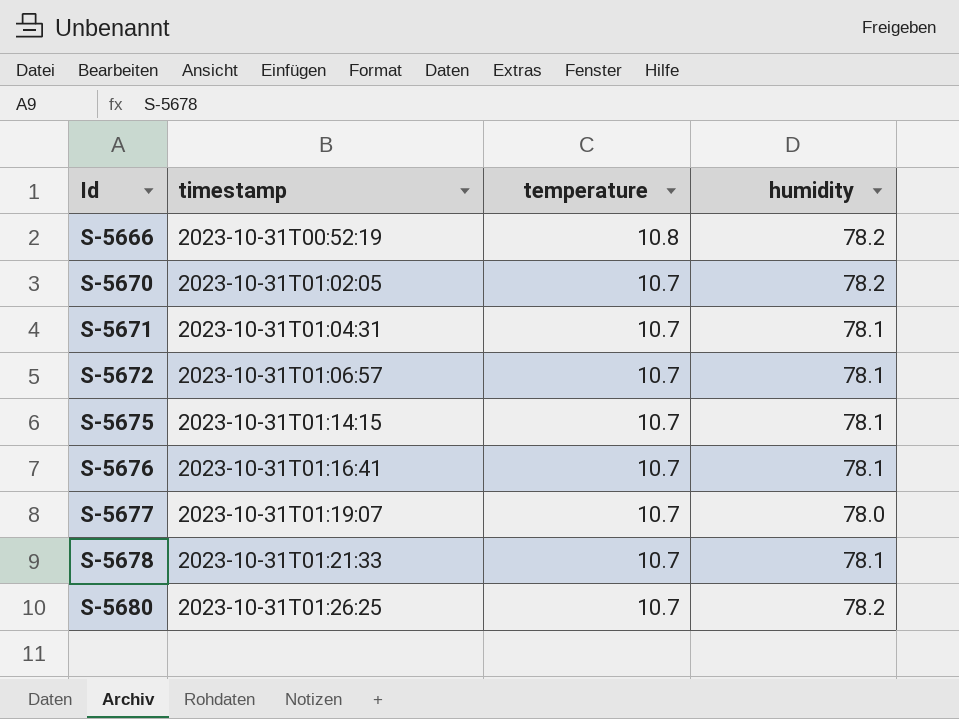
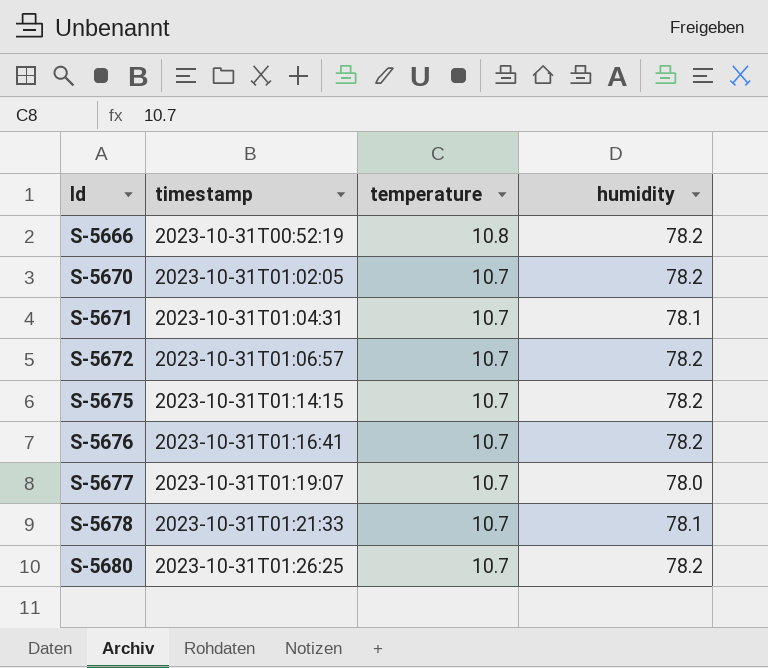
S-5672 | humidity: 78.1 -> 78.2
S-5675 | humidity: 78.1 -> 78.2
S-5676 | humidity: 78.1 -> 78.2

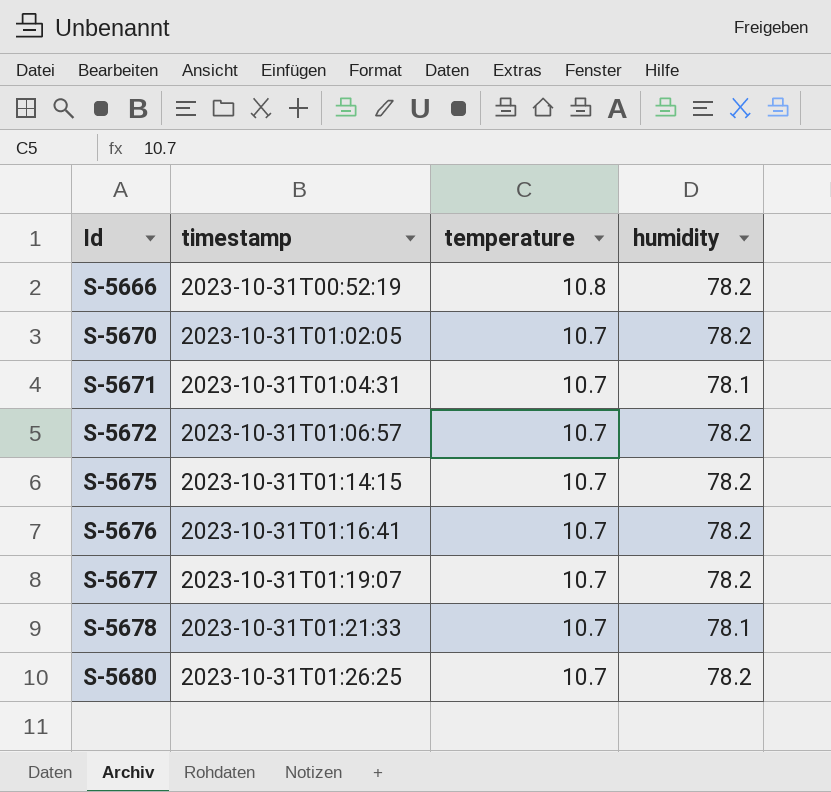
S-5677 | humidity: 78.0 -> 78.2

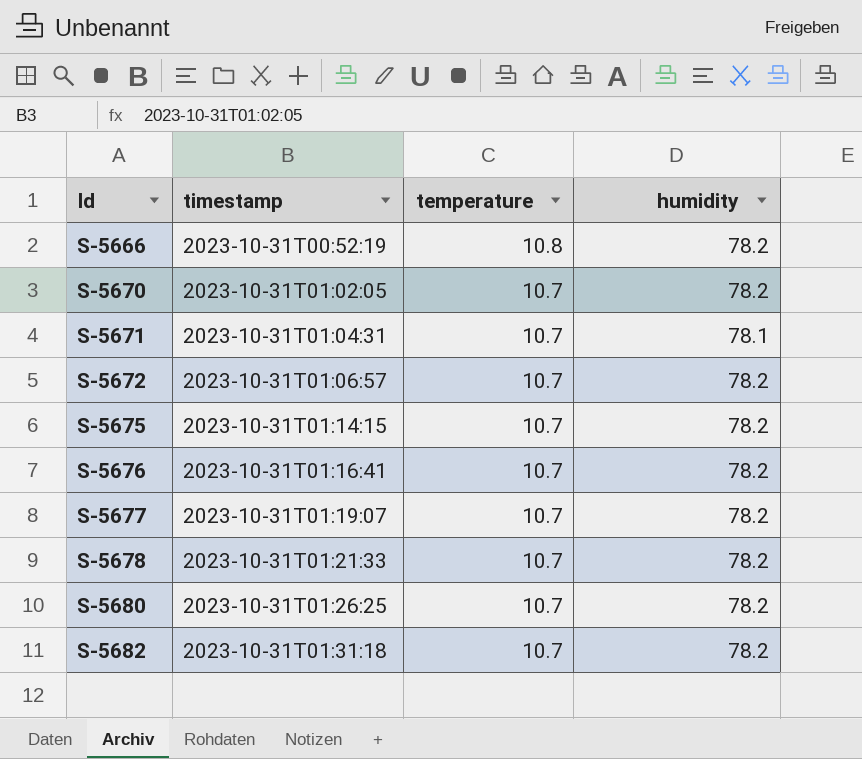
S-5678 | humidity: 78.1 -> 78.2
row S-5682: none -> 2023-10-31T01:31:18 | 10.7 | 78.2

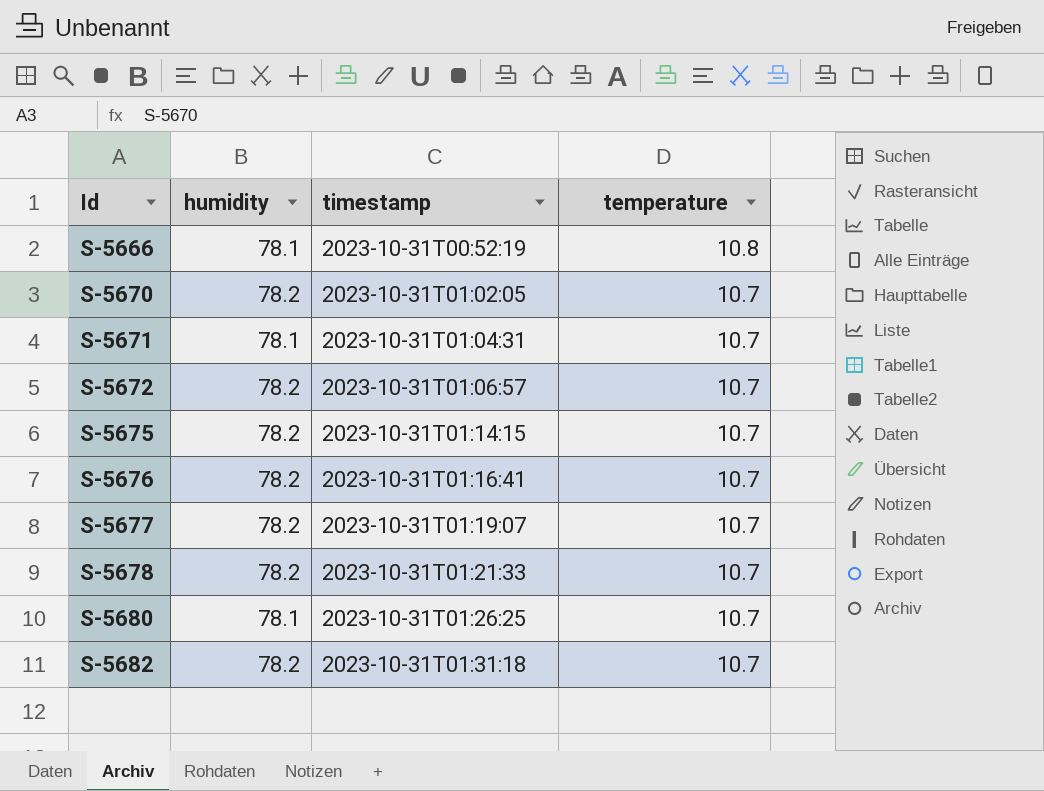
column humidity | position: 4 -> 2
S-5666 | humidity: 78.2 -> 78.1
S-5680 | humidity: 78.2 -> 78.1

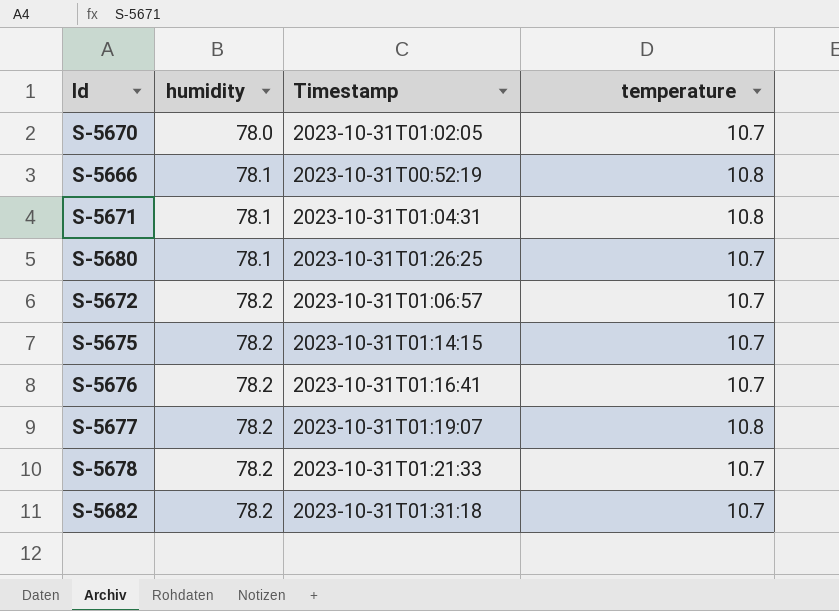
row order: Id ascending -> humidity ascending
column name: timestamp -> Timestamp
S-5670 | humidity: 78.2 -> 78.0
S-5671 | temperature: 10.7 -> 10.8
S-5677 | temperature: 10.7 -> 10.8

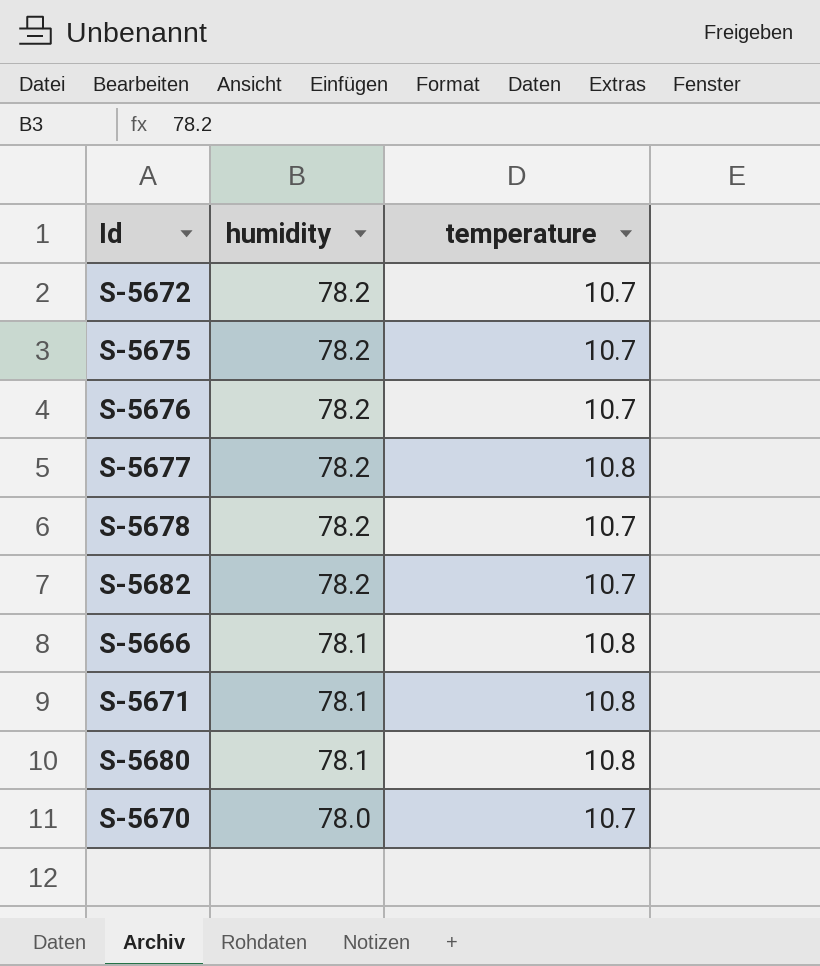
row order: humidity ascending -> humidity descending
column Timestamp | position: 3 -> none
S-5680 | temperature: 10.7 -> 10.8

